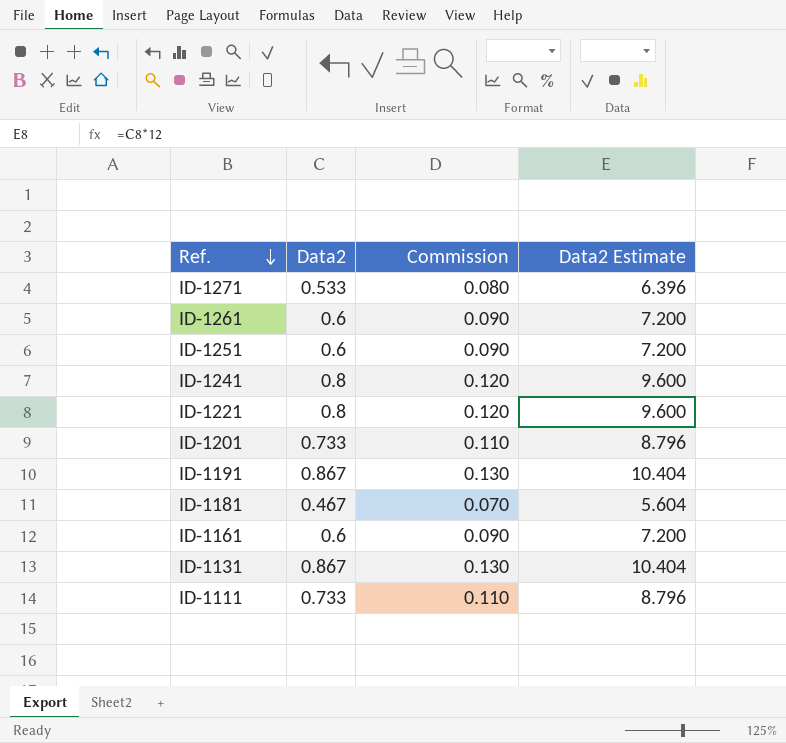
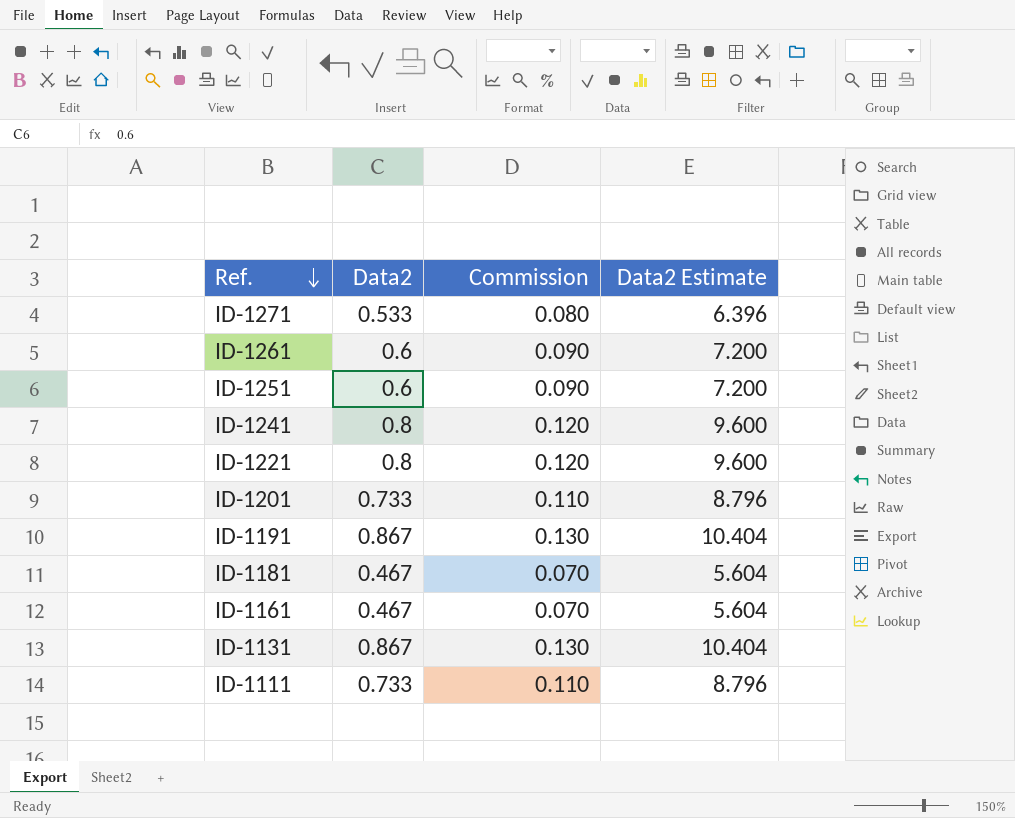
ID-1161 | Data2: 0.6 -> 0.467
ID-1161 | Commission: 0.090 -> 0.070
ID-1161 | Data2 Estimate: 7.200 -> 5.604

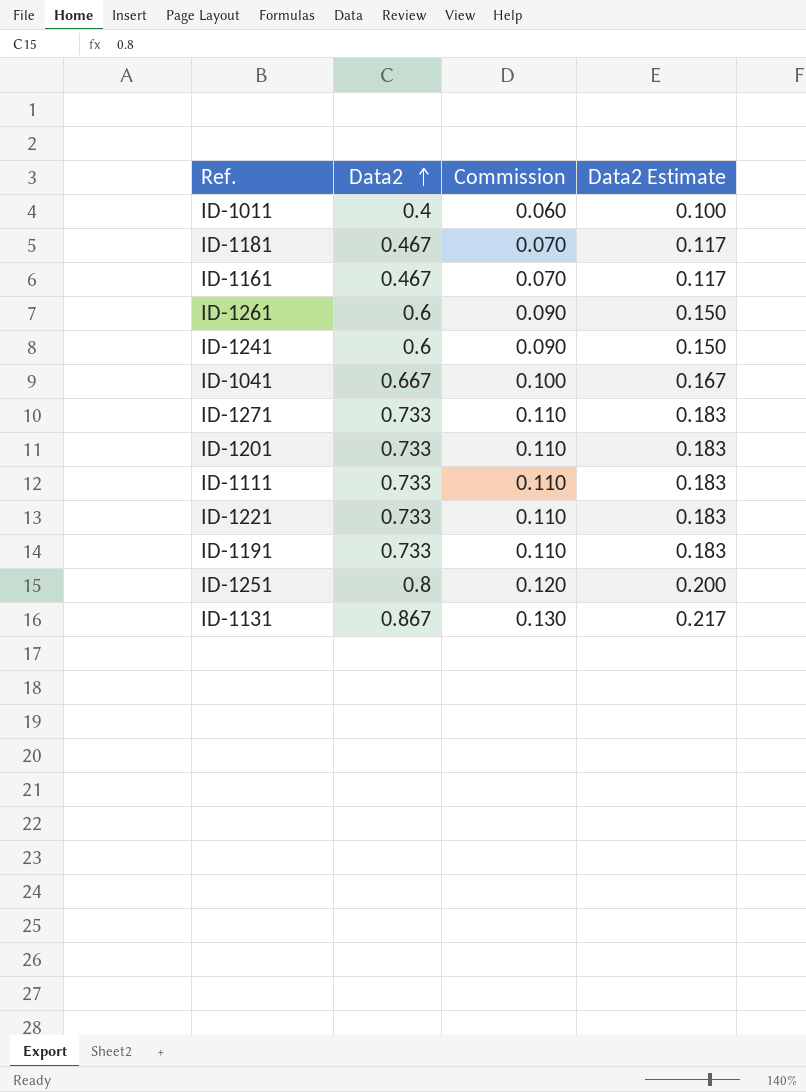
row order: Ref. descending -> Data2 ascending
column Data2 Estimate | formula: [Data2] * 12 -> [Data2] * 0.25
row ID-1011: none -> 0.4 | 0.060 | 0.100
ID-1241 | Data2: 0.8 -> 0.6
ID-1241 | Commission: 0.120 -> 0.090
row ID-1041: none -> 0.667 | 0.100 | 0.167
ID-1271 | Data2: 0.533 -> 0.733
ID-1271 | Commission: 0.080 -> 0.110
ID-1221 | Data2: 0.8 -> 0.733
ID-1221 | Commission: 0.120 -> 0.110
ID-1191 | Data2: 0.867 -> 0.733
ID-1191 | Commission: 0.130 -> 0.110
ID-1251 | Data2: 0.6 -> 0.8
ID-1251 | Commission: 0.090 -> 0.120

